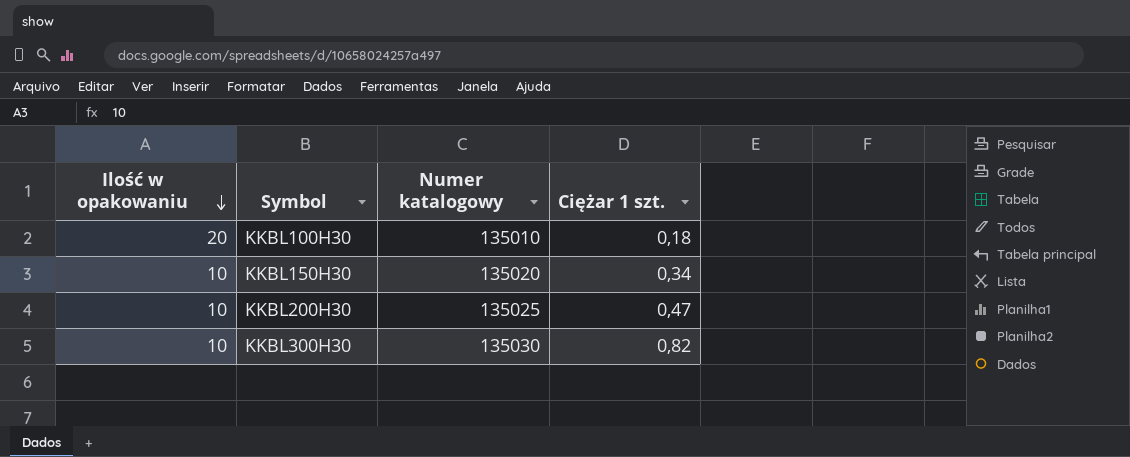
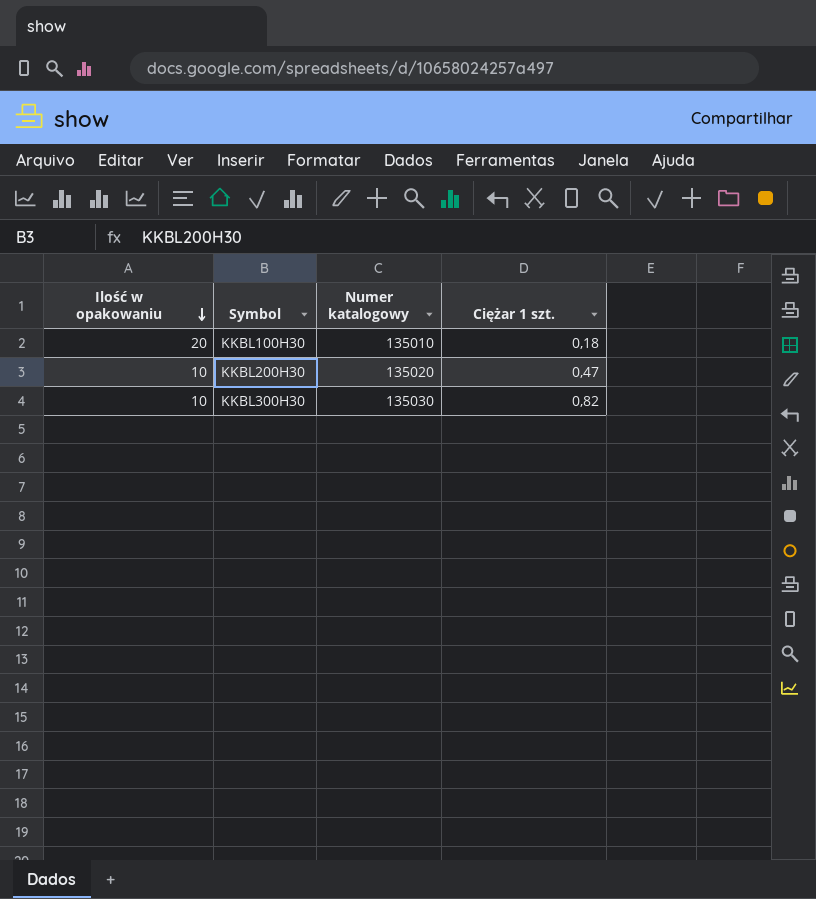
row KKBL150H30: 10 | 135020 | 0,34 -> none
KKBL200H30 | Numer katalogowy: 135025 -> 135020

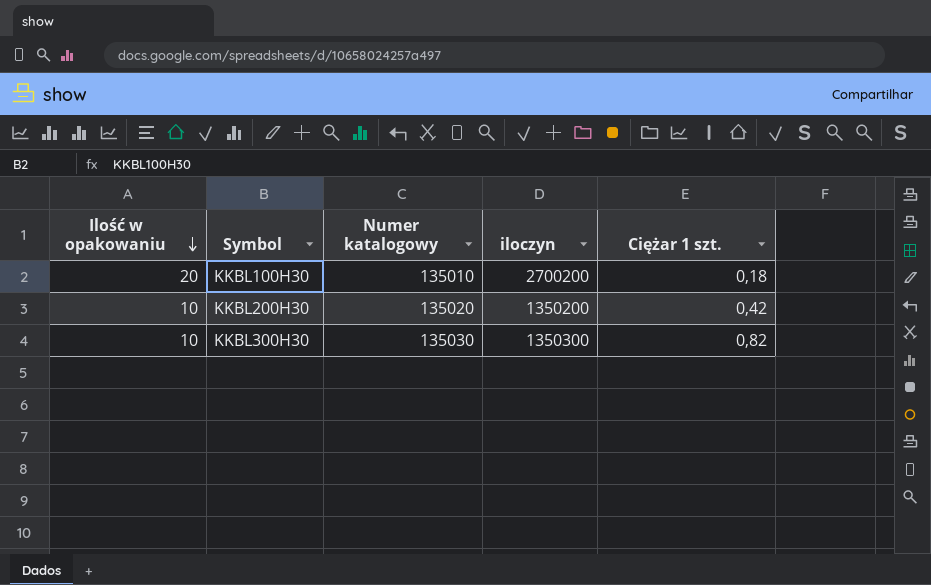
column iloczyn | formula: none -> [Ilość w opakowaniu] * [Numer katalogowy]
KKBL200H30 | Ciężar 1 szt.: 0,47 -> 0,42

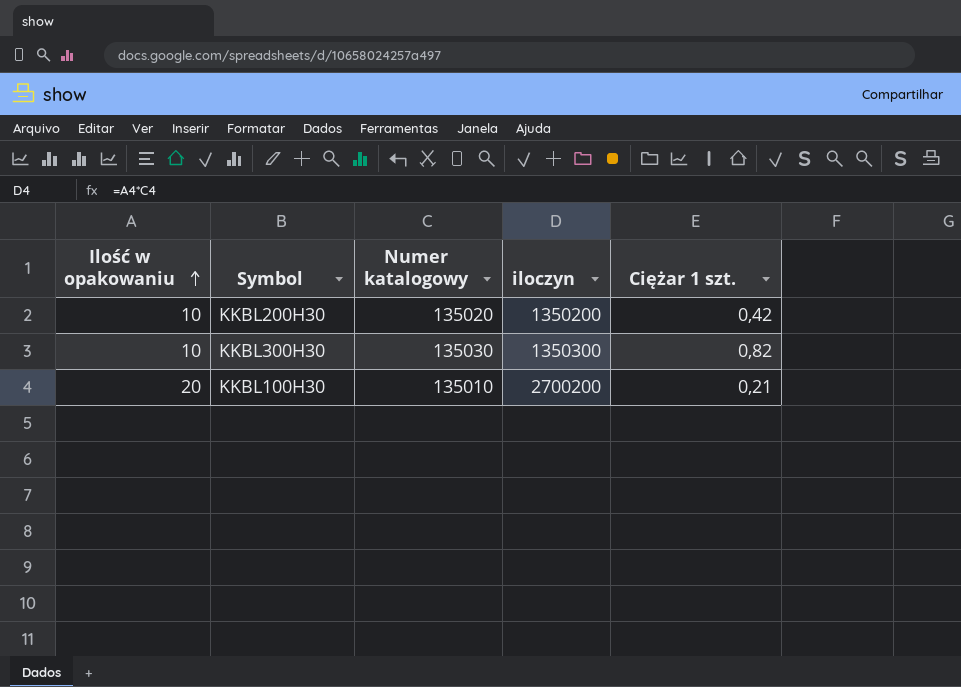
row order: Ilość w opakowaniu descending -> Ilość w opakowaniu ascending
KKBL100H30 | Ciężar 1 szt.: 0,18 -> 0,21

